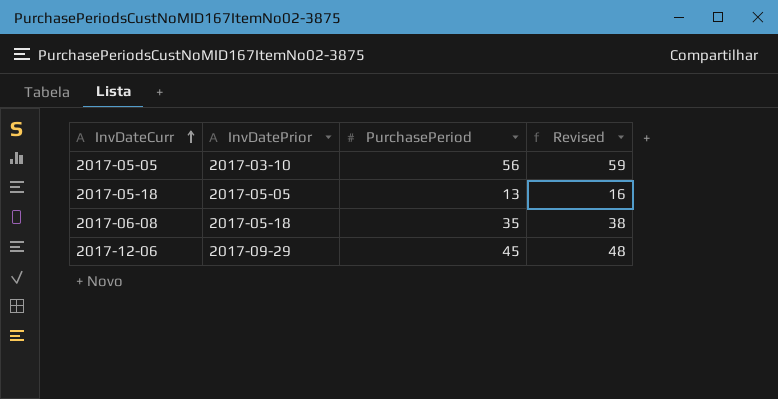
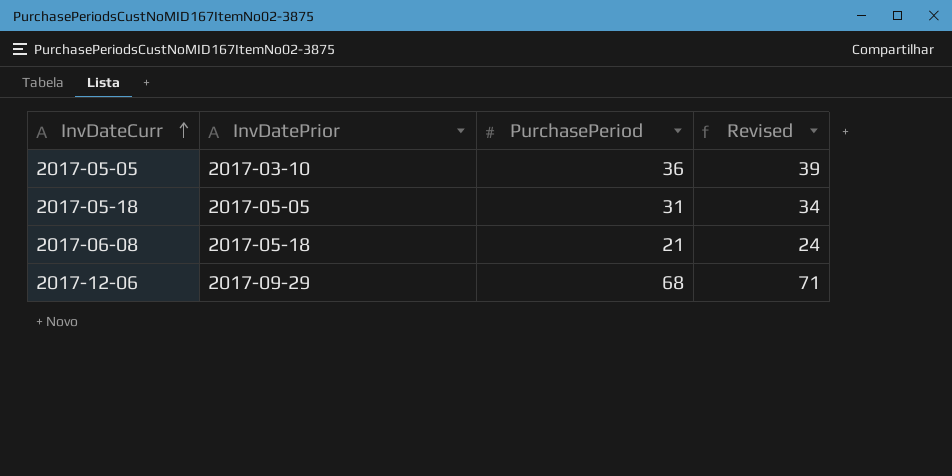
2017-05-05 | PurchasePeriod: 56 -> 36
2017-05-05 | Revised: 59 -> 39
2017-05-18 | PurchasePeriod: 13 -> 31
2017-05-18 | Revised: 16 -> 34
2017-06-08 | PurchasePeriod: 35 -> 21
2017-06-08 | Revised: 38 -> 24
2017-12-06 | PurchasePeriod: 45 -> 68
2017-12-06 | Revised: 48 -> 71

